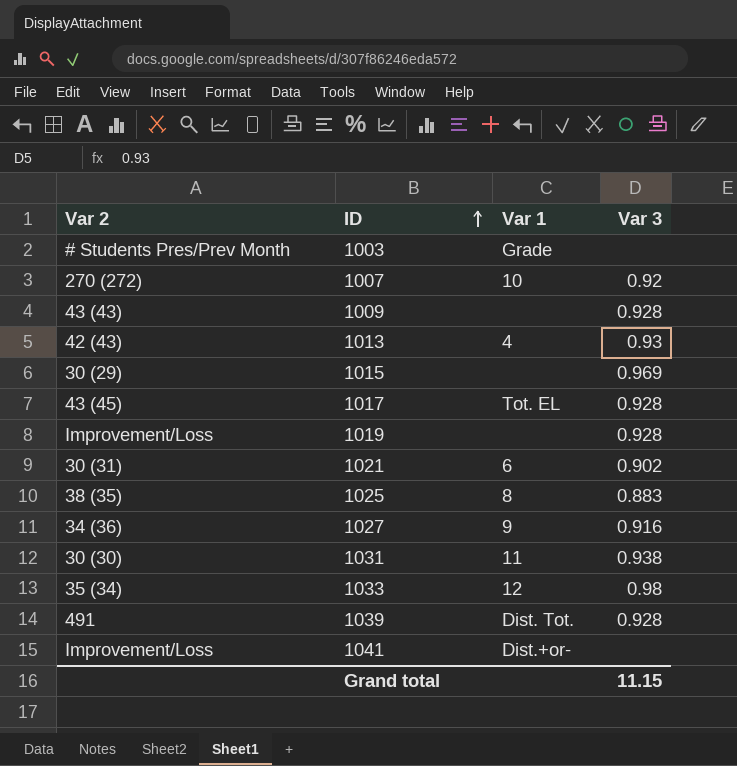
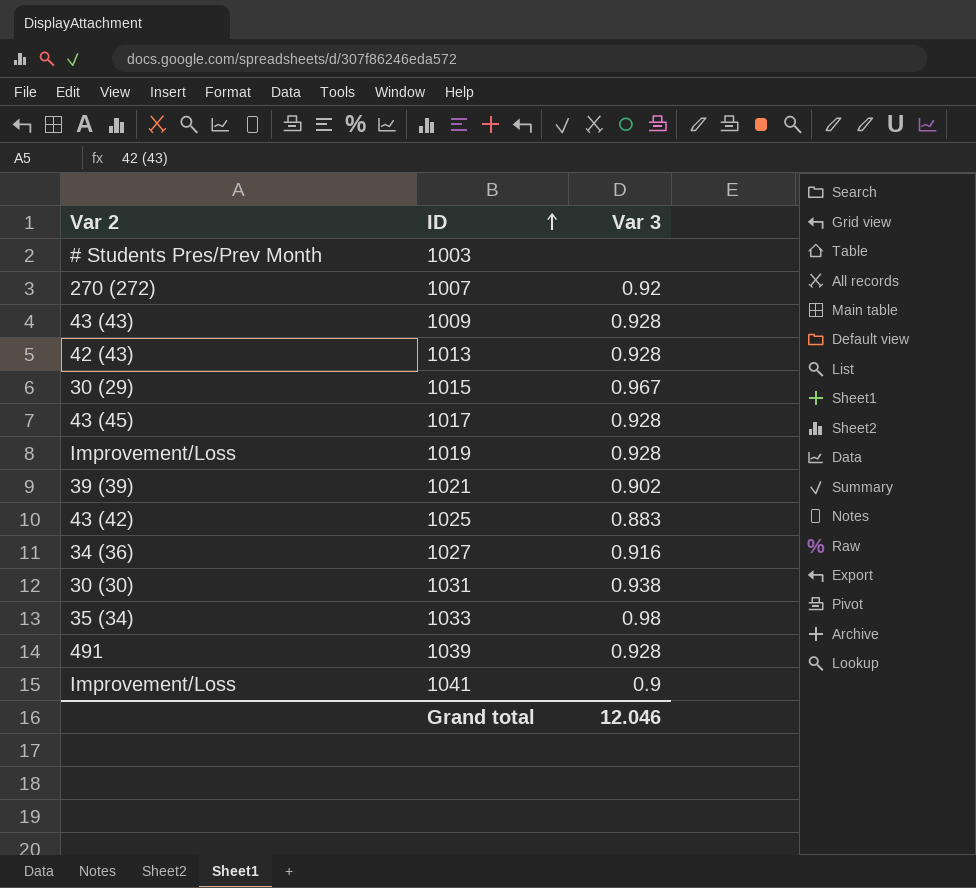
column Var 1 | position: 3 -> none
1013 | Var 3: 0.93 -> 0.928
1015 | Var 3: 0.969 -> 0.967
1021 | Var 2: 30 (31) -> 39 (39)
1025 | Var 2: 38 (35) -> 43 (42)
1041 | Var 3: none -> 0.9
Grand total | Var 3: 11.15 -> 12.046

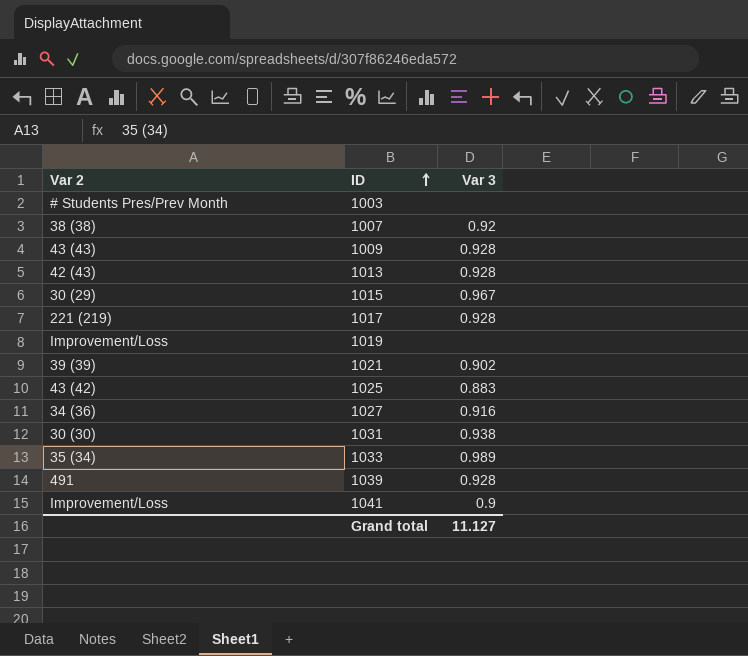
1007 | Var 2: 270 (272) -> 38 (38)
1017 | Var 2: 43 (45) -> 221 (219)
1019 | Var 3: 0.928 -> none
1033 | Var 3: 0.98 -> 0.989
Grand total | Var 3: 12.046 -> 11.127

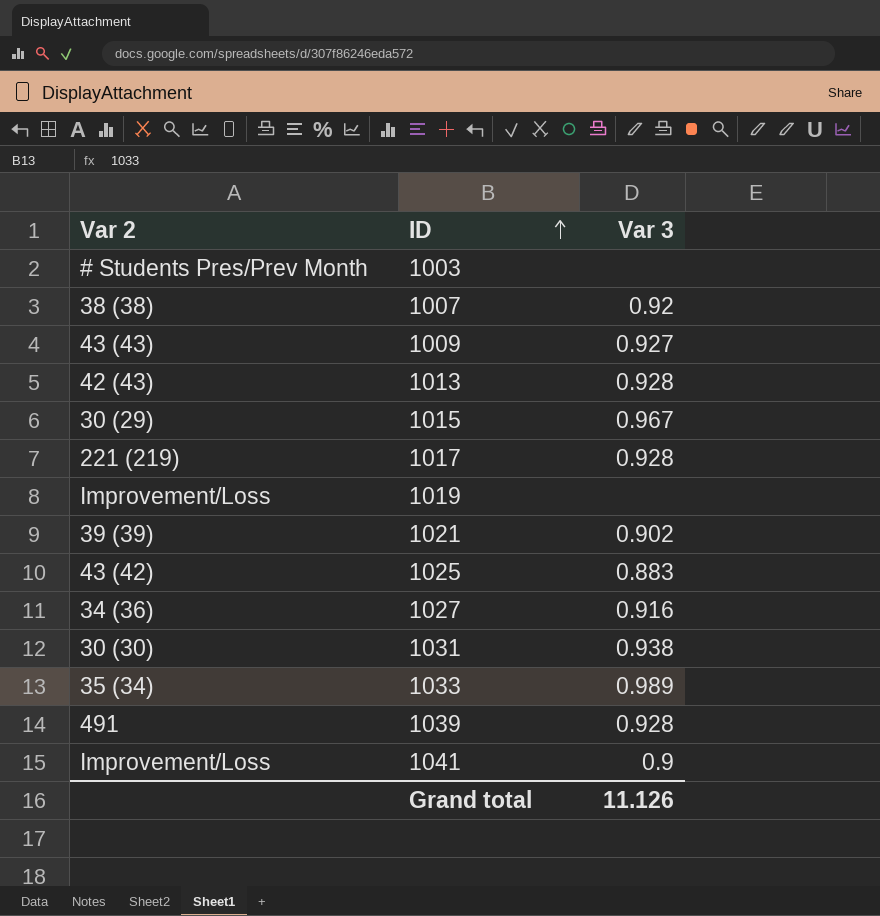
1009 | Var 3: 0.928 -> 0.927
Grand total | Var 3: 11.127 -> 11.126

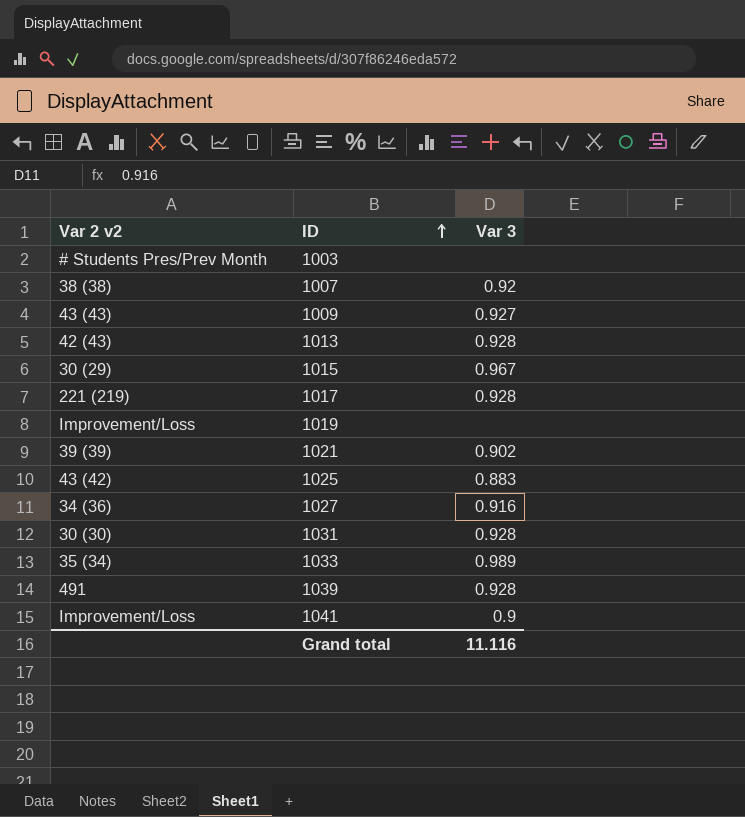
column name: Var 2 -> Var 2 v2
1031 | Var 3: 0.938 -> 0.928
Grand total | Var 3: 11.126 -> 11.116

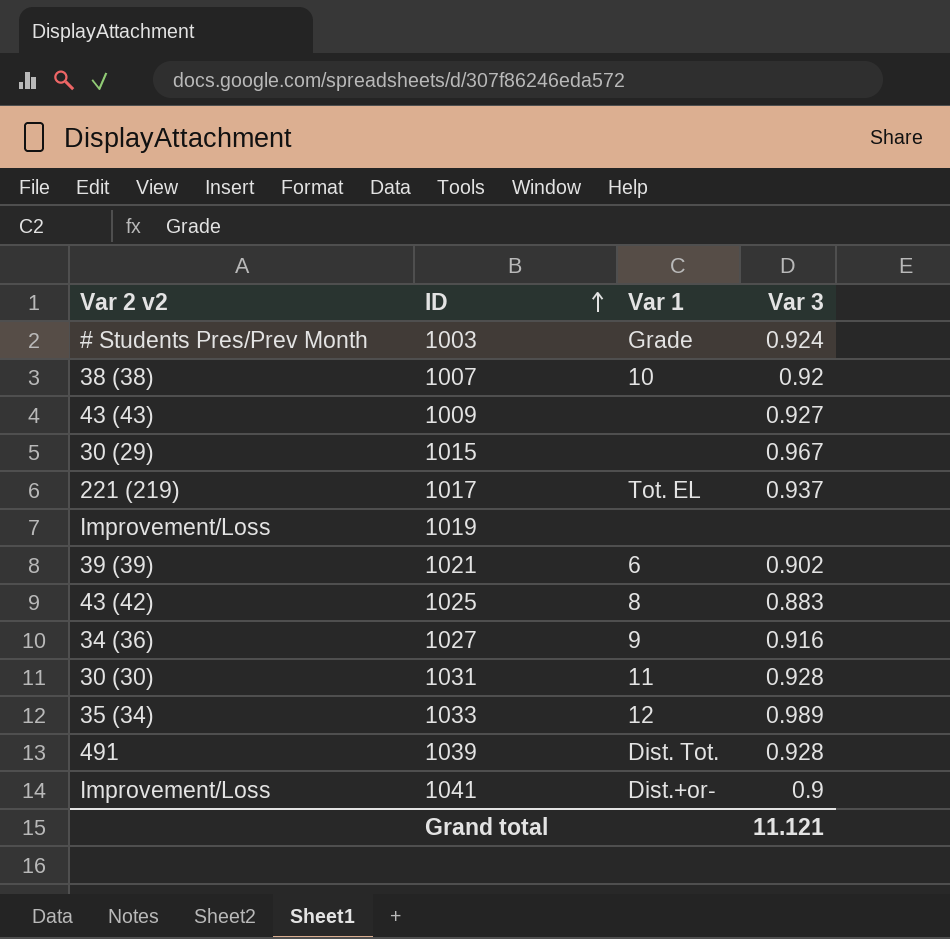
column Var 1 | position: none -> 3
row 1013: 42 (43) | 0.928 -> none
1003 | Var 3: none -> 0.924
1017 | Var 3: 0.928 -> 0.937
Grand total | Var 3: 11.116 -> 11.121

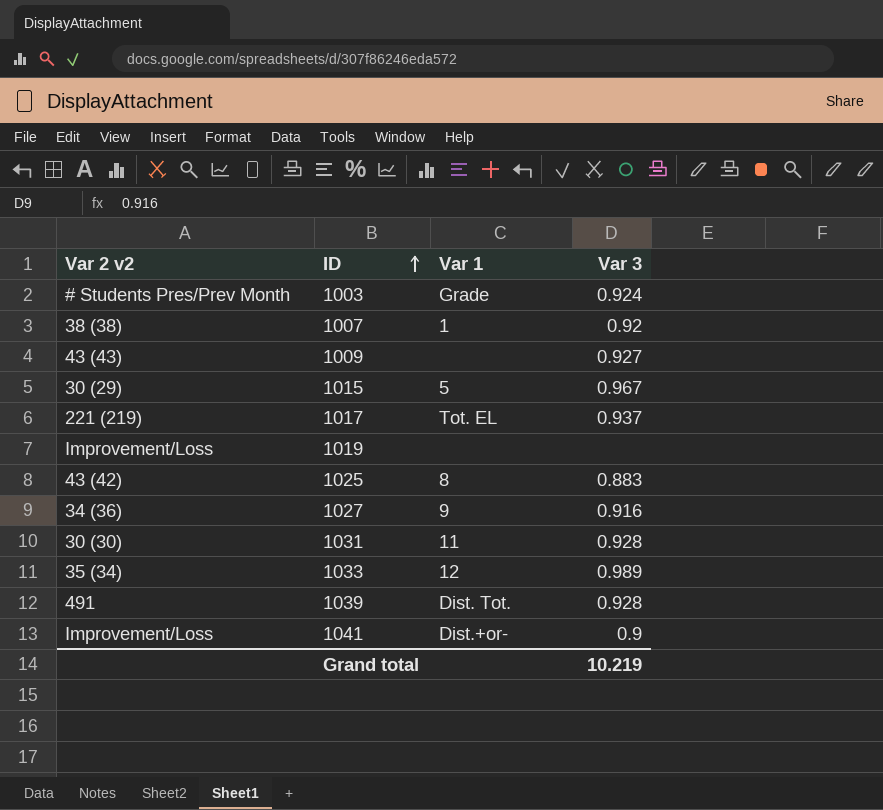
row 1021: 39 (39) | 6 | 0.902 -> none
1007 | Var 1: 10 -> 1
1015 | Var 1: none -> 5
Grand total | Var 3: 11.121 -> 10.219

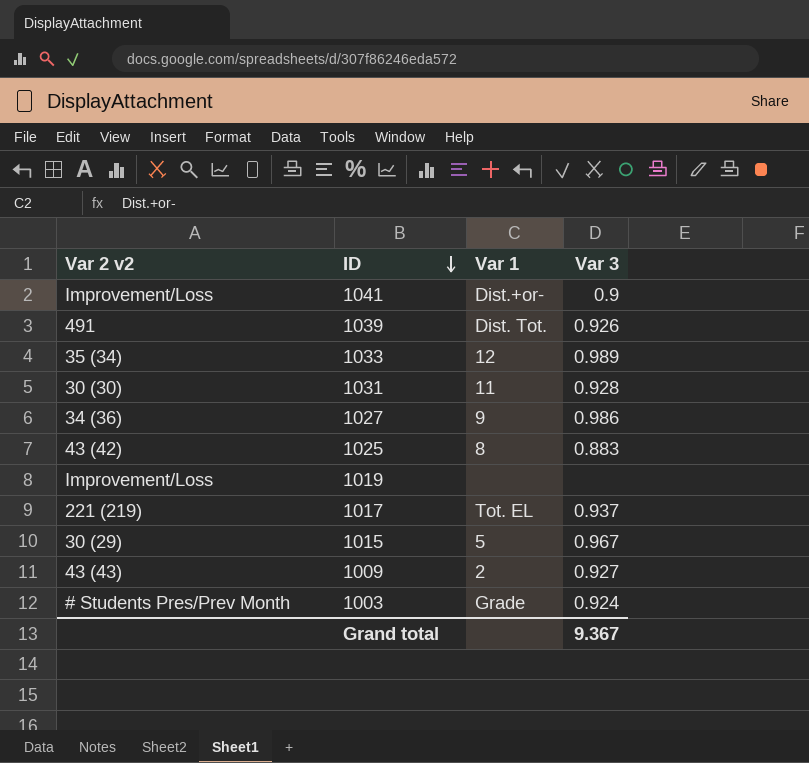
row order: ID ascending -> ID descending
row 1007: 38 (38) | 1 | 0.92 -> none
1039 | Var 3: 0.928 -> 0.926
1027 | Var 3: 0.916 -> 0.986
1009 | Var 1: none -> 2
Grand total | Var 3: 10.219 -> 9.367

